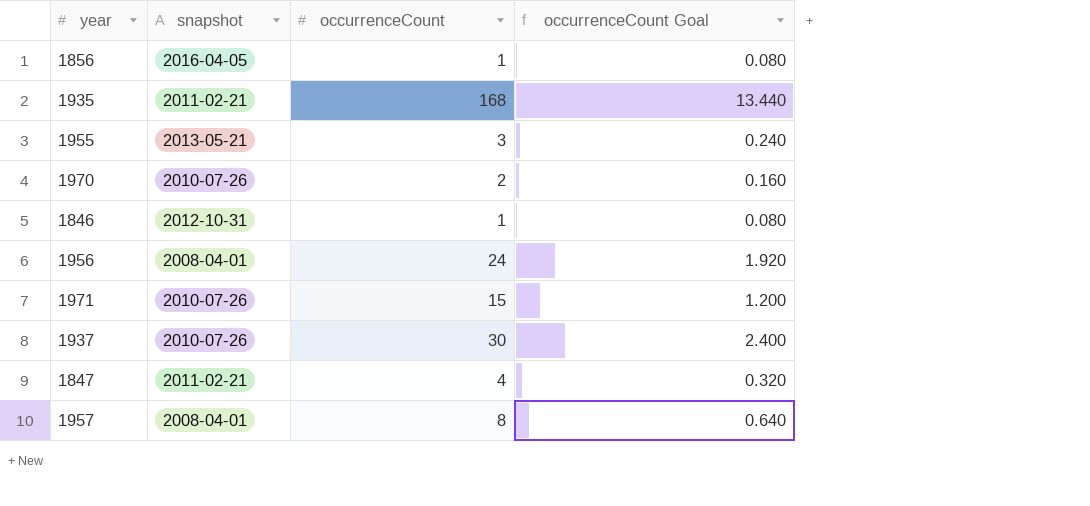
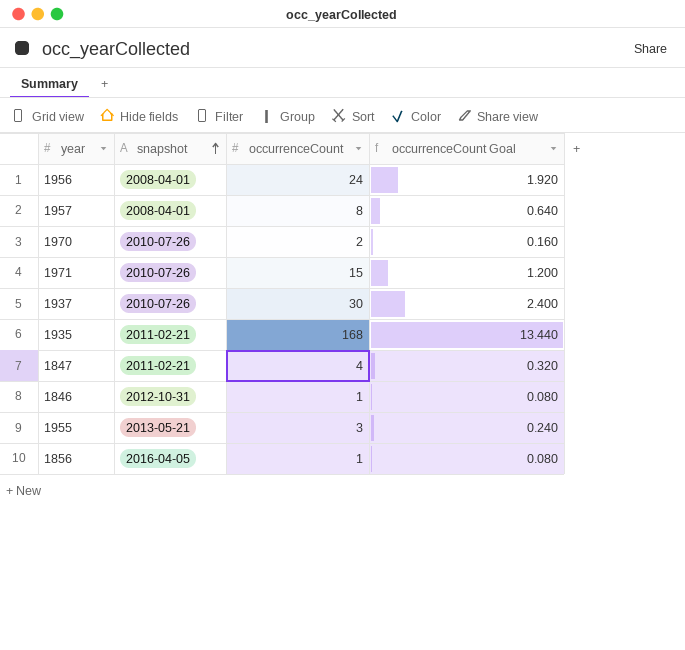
row order: none -> snapshot ascending

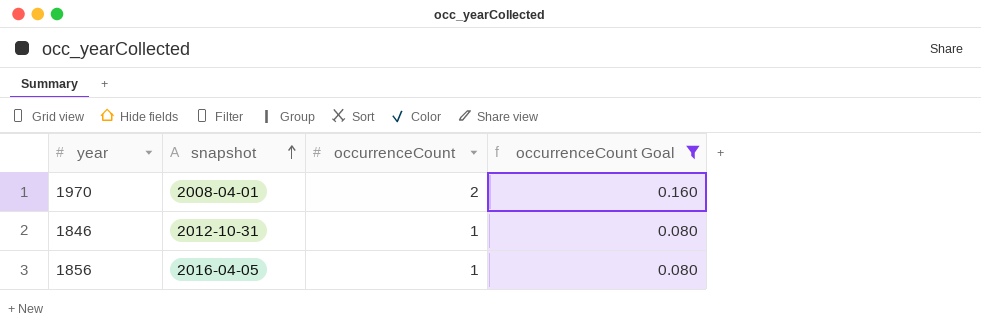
filter: none -> occurrenceCount Goal <= 0.160
1970 | snapshot: 2010-07-26 -> 2008-04-01

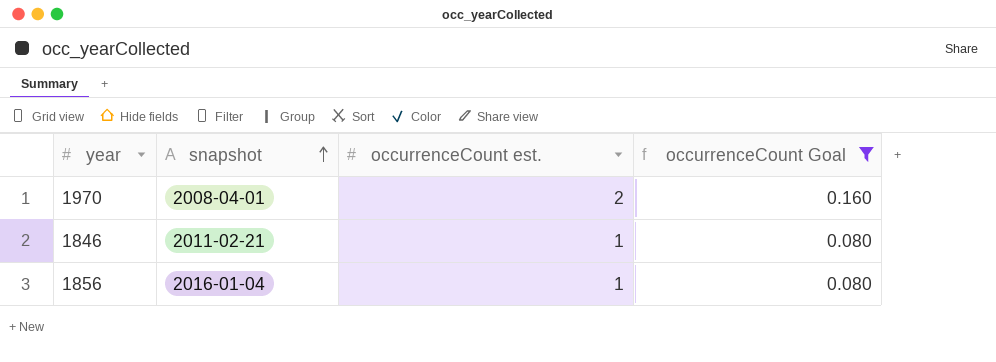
column name: occurrenceCount -> occurrenceCount est.
1846 | snapshot: 2012-10-31 -> 2011-02-21
1856 | snapshot: 2016-04-05 -> 2016-01-04

